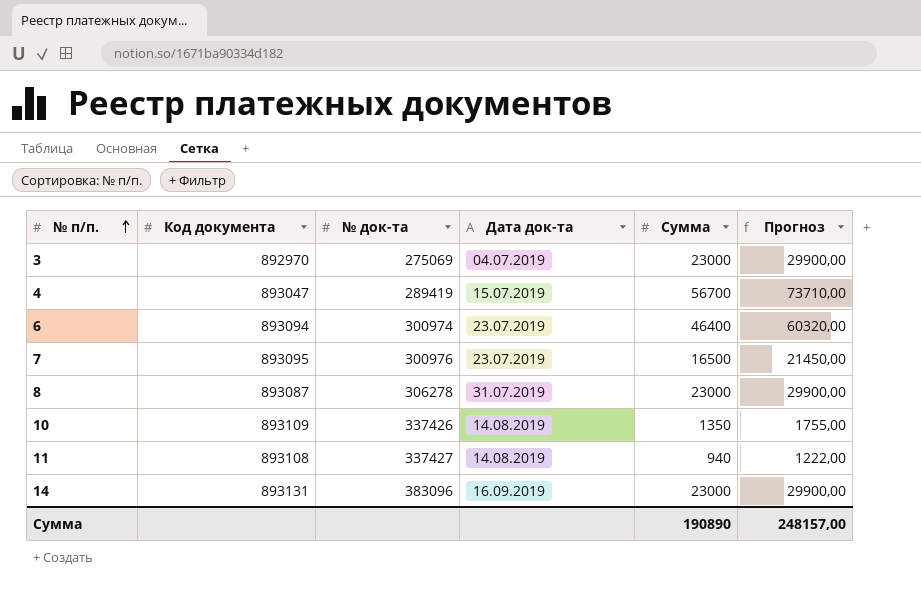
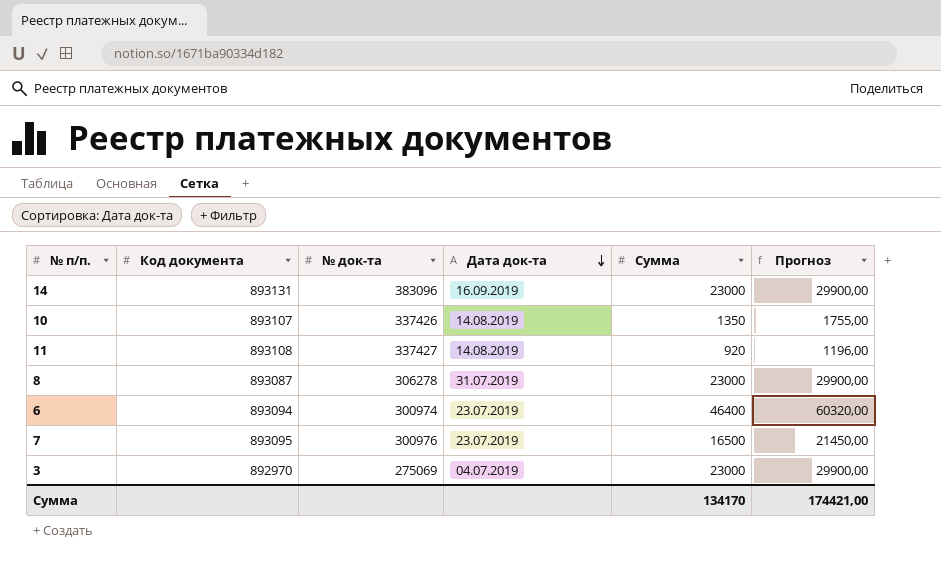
row order: № п/п. ascending -> Дата док-та descending
row 4: 893047 | 289419 | 15.07.2019 | 56700 | 73710,00 -> none
10 | Код документа: 893109 -> 893107
11 | Сумма: 940 -> 920
11 | Прогноз: 1222,00 -> 1196,00
Сумма | Сумма: 190890 -> 134170
Сумма | Прогноз: 248157,00 -> 174421,00

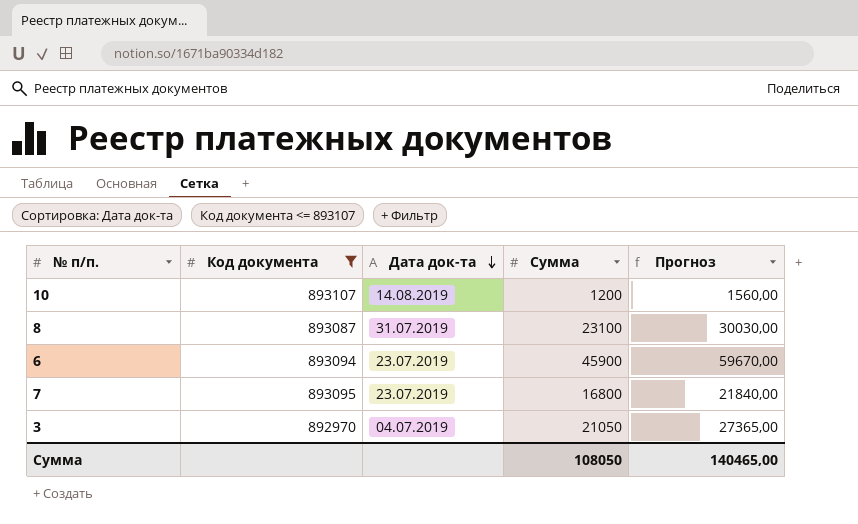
filter: none -> Код документа <= 893107
column № док-та | position: 3 -> none
10 | Сумма: 1350 -> 1200
10 | Прогноз: 1755,00 -> 1560,00
8 | Сумма: 23000 -> 23100
8 | Прогноз: 29900,00 -> 30030,00
6 | Сумма: 46400 -> 45900
6 | Прогноз: 60320,00 -> 59670,00
7 | Сумма: 16500 -> 16800
7 | Прогноз: 21450,00 -> 21840,00
3 | Сумма: 23000 -> 21050
3 | Прогноз: 29900,00 -> 27365,00
Сумма | Сумма: 134170 -> 108050
Сумма | Прогноз: 174421,00 -> 140465,00

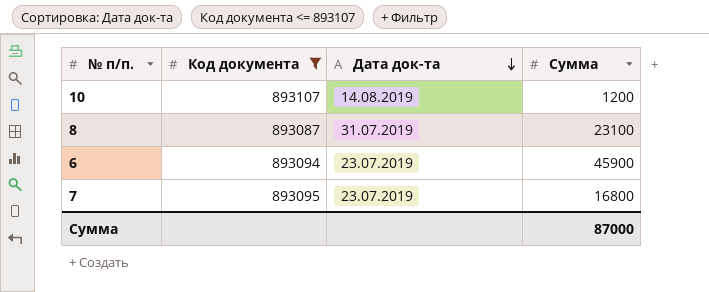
column Прогноз | formula: [Сумма] * 1,3 -> none
row 3: 892970 | 04.07.2019 | 21050 | 27365,00 -> none
Сумма | Сумма: 108050 -> 87000

